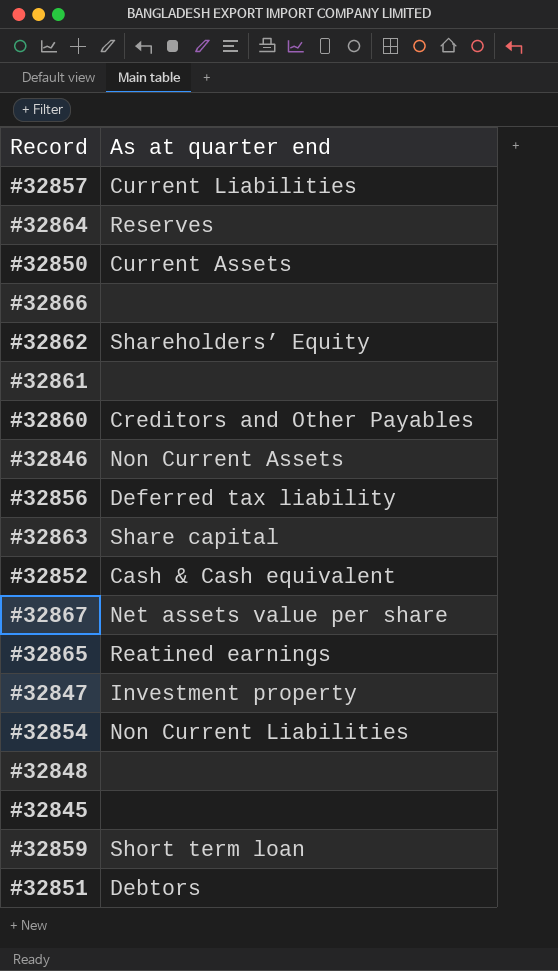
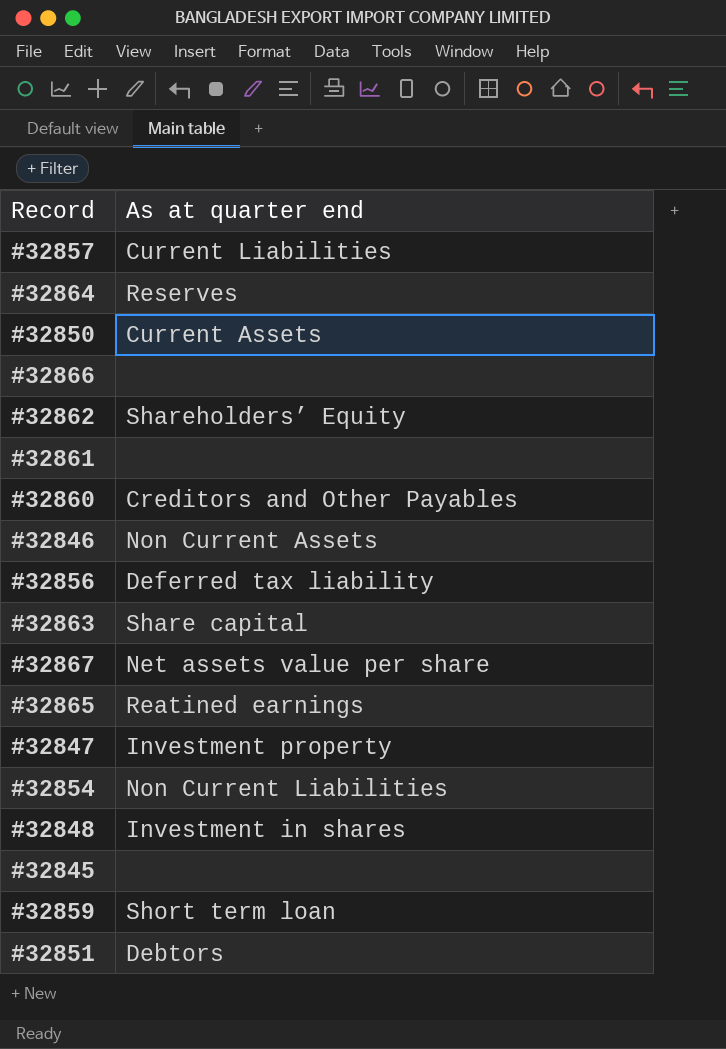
row #32852: Cash & Cash equivalent -> none
#32848 | As at quarter end: none -> Investment in shares

